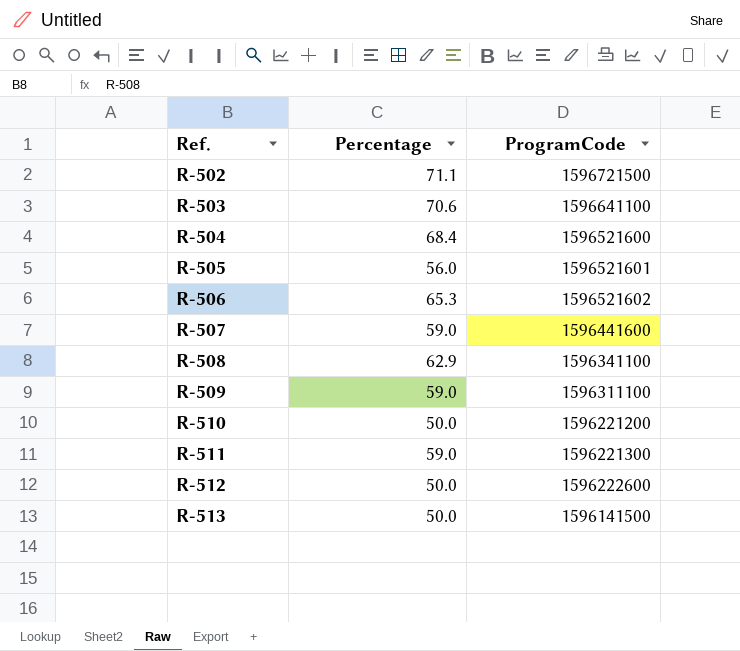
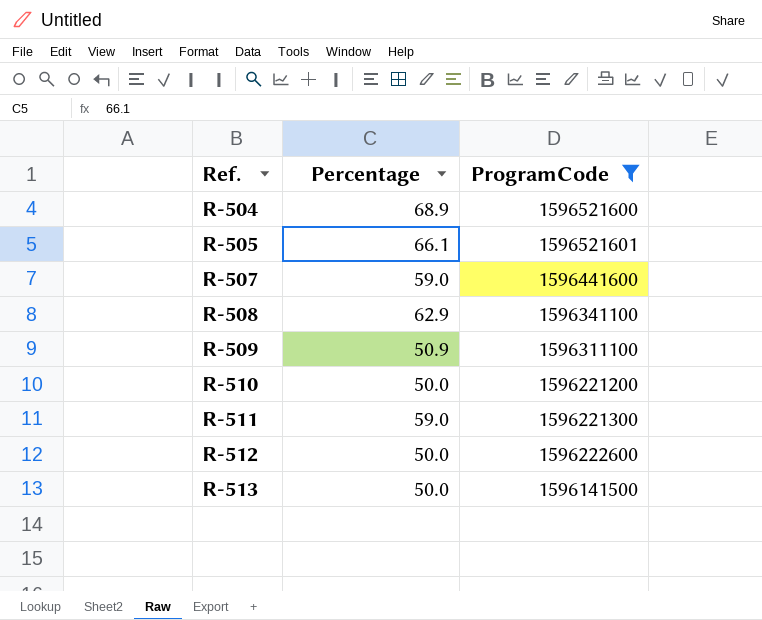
filter: none -> ProgramCode <= 1596521601
R-504 | Percentage: 68.4 -> 68.9
R-505 | Percentage: 56.0 -> 66.1
R-509 | Percentage: 59.0 -> 50.9

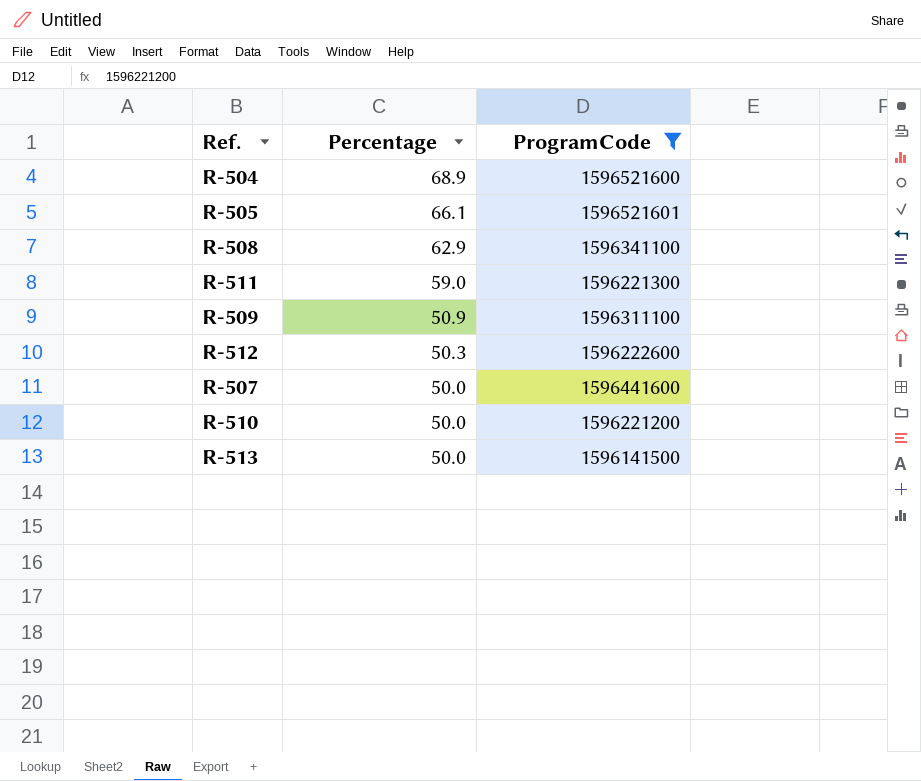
row order: Ref. ascending -> Percentage descending
R-512 | Percentage: 50.0 -> 50.3
R-507 | Percentage: 59.0 -> 50.0

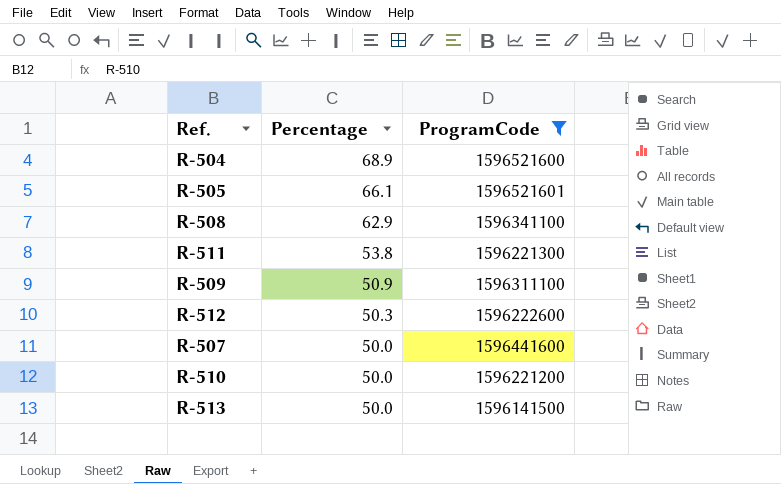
R-511 | Percentage: 59.0 -> 53.8

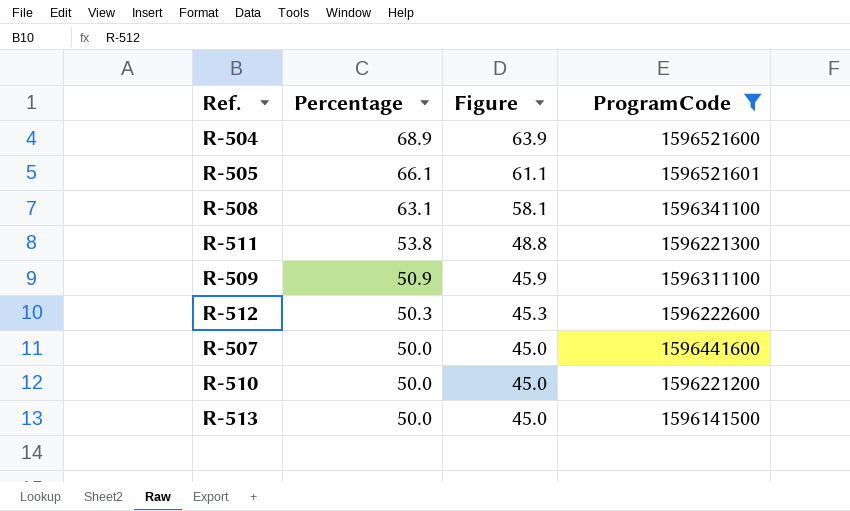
column Figure | formula: none -> [Percentage] - 5
R-508 | Percentage: 62.9 -> 63.1

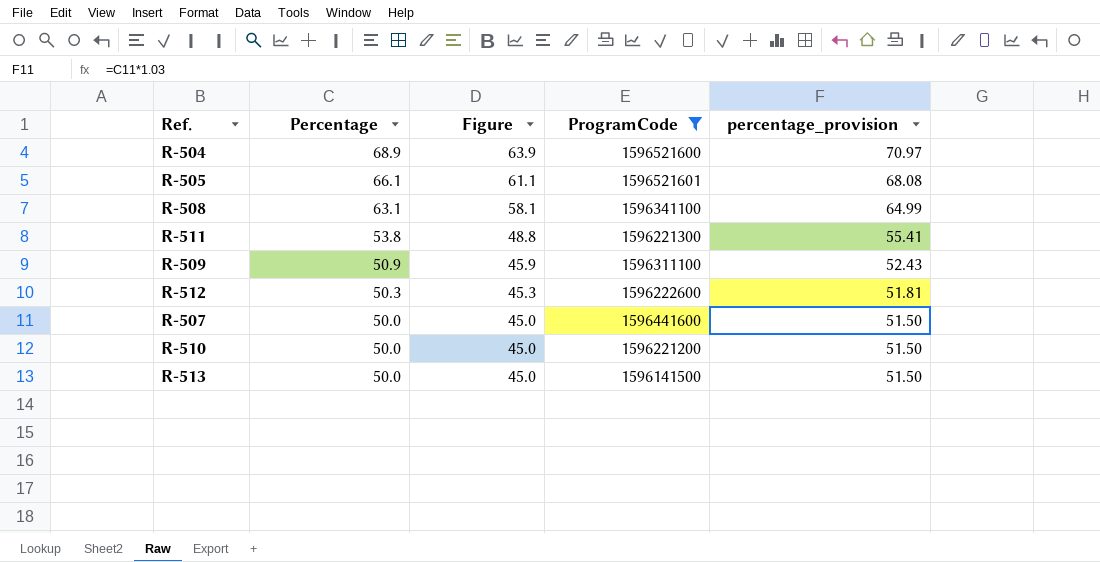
column percentage_provision | formula: none -> [Percentage] * 1.03

